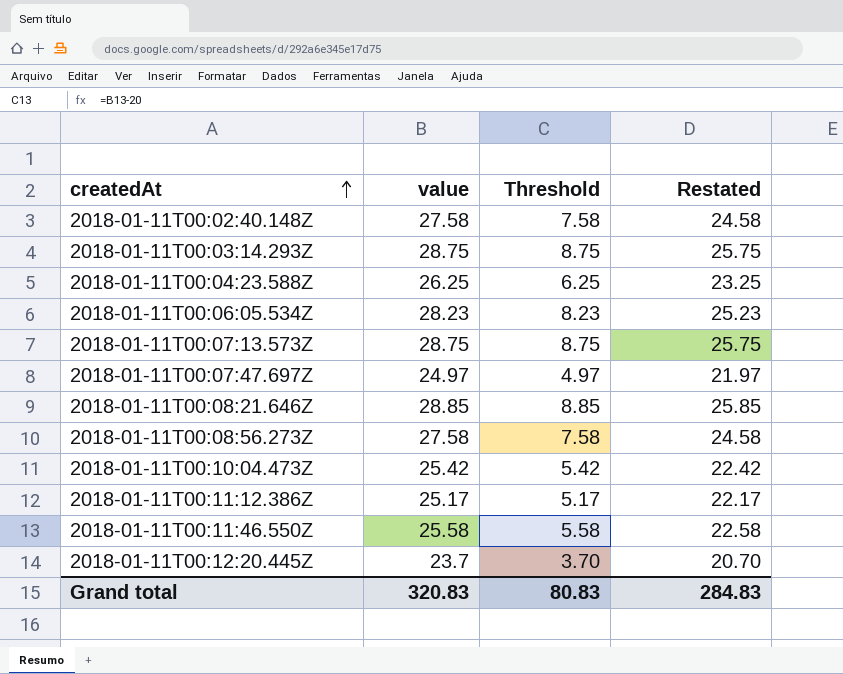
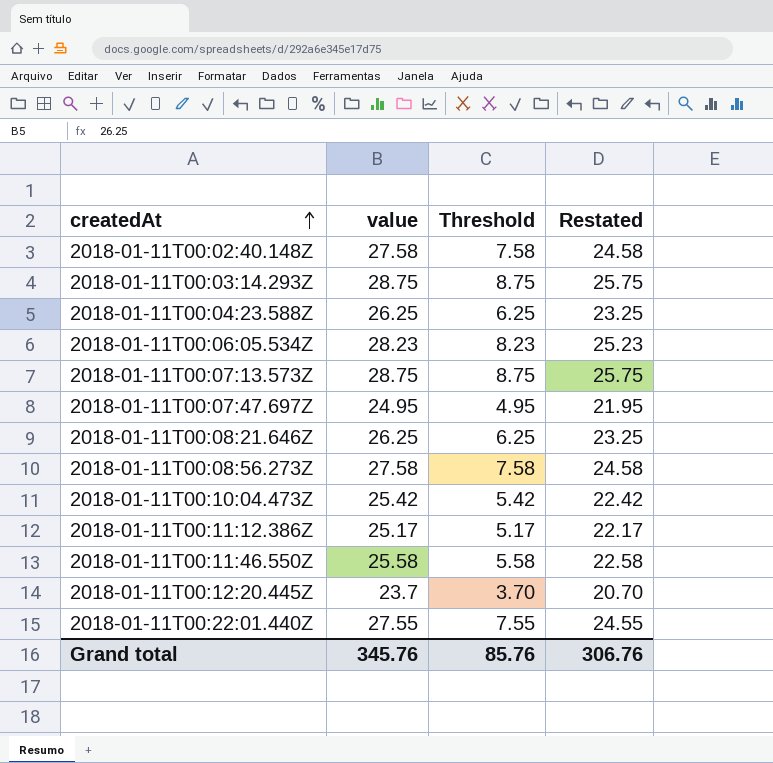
2018-01-11T00:07:47.697Z | value: 24.97 -> 24.95
2018-01-11T00:07:47.697Z | Threshold: 4.97 -> 4.95
2018-01-11T00:07:47.697Z | Restated: 21.97 -> 21.95
2018-01-11T00:08:21.646Z | value: 28.85 -> 26.25
2018-01-11T00:08:21.646Z | Threshold: 8.85 -> 6.25
2018-01-11T00:08:21.646Z | Restated: 25.85 -> 23.25
row 2018-01-11T00:22:01.440Z: none -> 27.55 | 7.55 | 24.55
Grand total | value: 320.83 -> 345.76
Grand total | Threshold: 80.83 -> 85.76
Grand total | Restated: 284.83 -> 306.76

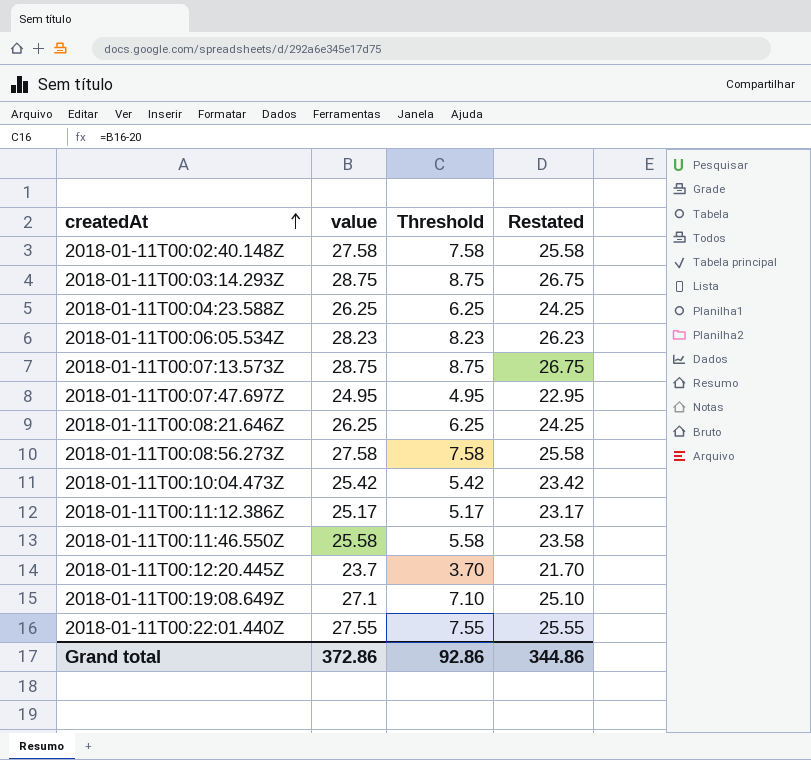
column Restated | formula: [value] - 3 -> [value] - 2
row 2018-01-11T00:19:08.649Z: none -> 27.1 | 7.10 | 25.10
Grand total | value: 345.76 -> 372.86
Grand total | Threshold: 85.76 -> 92.86
Grand total | Restated: 306.76 -> 344.86

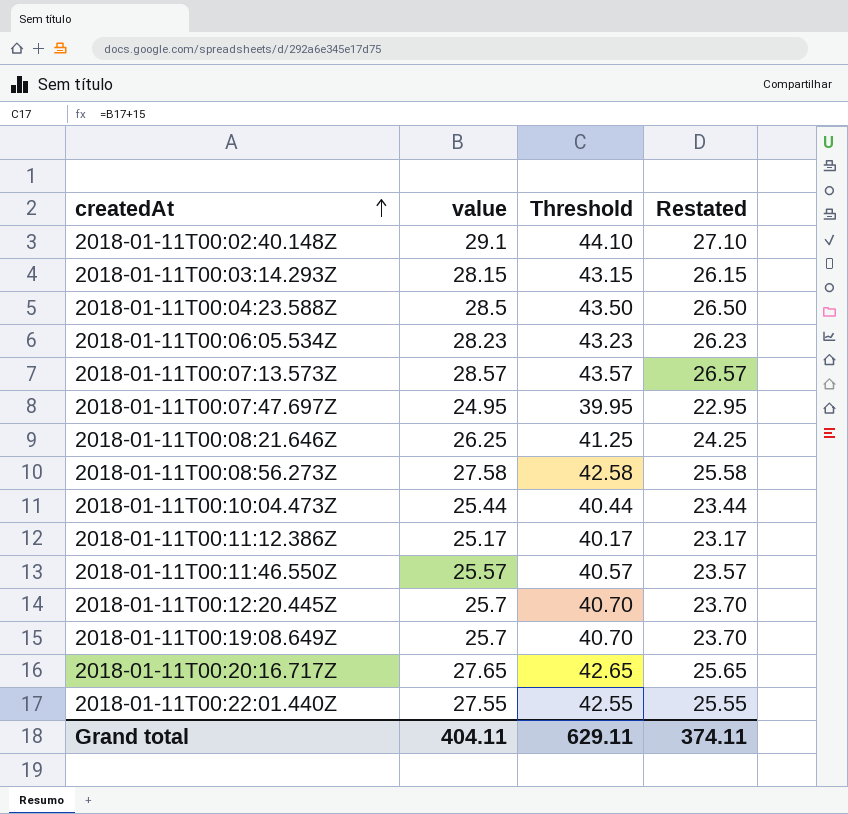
column Threshold | formula: [value] - 20 -> [value] + 15
2018-01-11T00:02:40.148Z | value: 27.58 -> 29.1
2018-01-11T00:02:40.148Z | Restated: 25.58 -> 27.10
2018-01-11T00:03:14.293Z | value: 28.75 -> 28.15
2018-01-11T00:03:14.293Z | Restated: 26.75 -> 26.15
2018-01-11T00:04:23.588Z | value: 26.25 -> 28.5
2018-01-11T00:04:23.588Z | Restated: 24.25 -> 26.50
2018-01-11T00:07:13.573Z | value: 28.75 -> 28.57
2018-01-11T00:07:13.573Z | Restated: 26.75 -> 26.57
2018-01-11T00:10:04.473Z | value: 25.42 -> 25.44
2018-01-11T00:10:04.473Z | Restated: 23.42 -> 23.44
2018-01-11T00:11:46.550Z | value: 25.58 -> 25.57
2018-01-11T00:11:46.550Z | Restated: 23.58 -> 23.57
2018-01-11T00:12:20.445Z | value: 23.7 -> 25.7
2018-01-11T00:12:20.445Z | Restated: 21.70 -> 23.70
2018-01-11T00:19:08.649Z | value: 27.1 -> 25.7
2018-01-11T00:19:08.649Z | Restated: 25.10 -> 23.70
row 2018-01-11T00:20:16.717Z: none -> 27.65 | 42.65 | 25.65
Grand total | value: 372.86 -> 404.11
Grand total | Threshold: 92.86 -> 629.11
Grand total | Restated: 344.86 -> 374.11

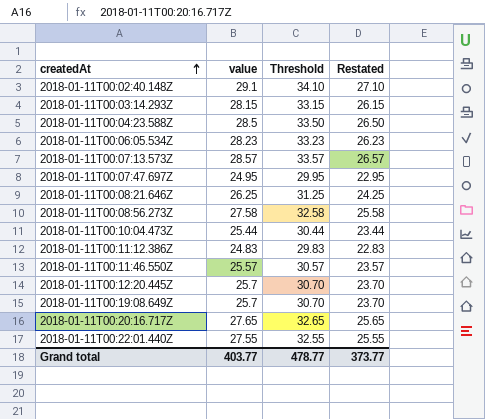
column Threshold | formula: [value] + 15 -> [value] + 5
2018-01-11T00:11:12.386Z | value: 25.17 -> 24.83
2018-01-11T00:11:12.386Z | Restated: 23.17 -> 22.83
Grand total | value: 404.11 -> 403.77
Grand total | Threshold: 629.11 -> 478.77
Grand total | Restated: 374.11 -> 373.77

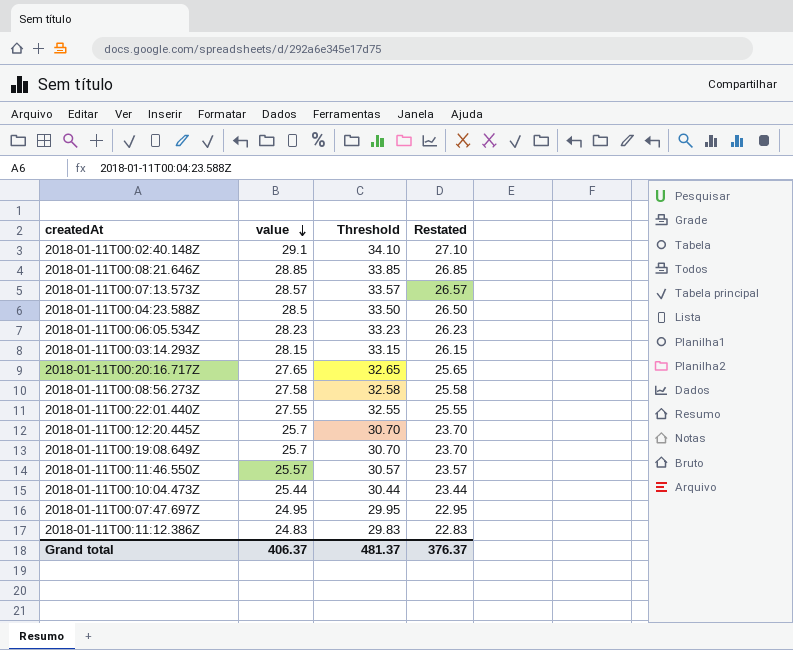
row order: createdAt ascending -> value descending
2018-01-11T00:08:21.646Z | value: 26.25 -> 28.85
2018-01-11T00:08:21.646Z | Threshold: 31.25 -> 33.85
2018-01-11T00:08:21.646Z | Restated: 24.25 -> 26.85
Grand total | value: 403.77 -> 406.37
Grand total | Threshold: 478.77 -> 481.37
Grand total | Restated: 373.77 -> 376.37

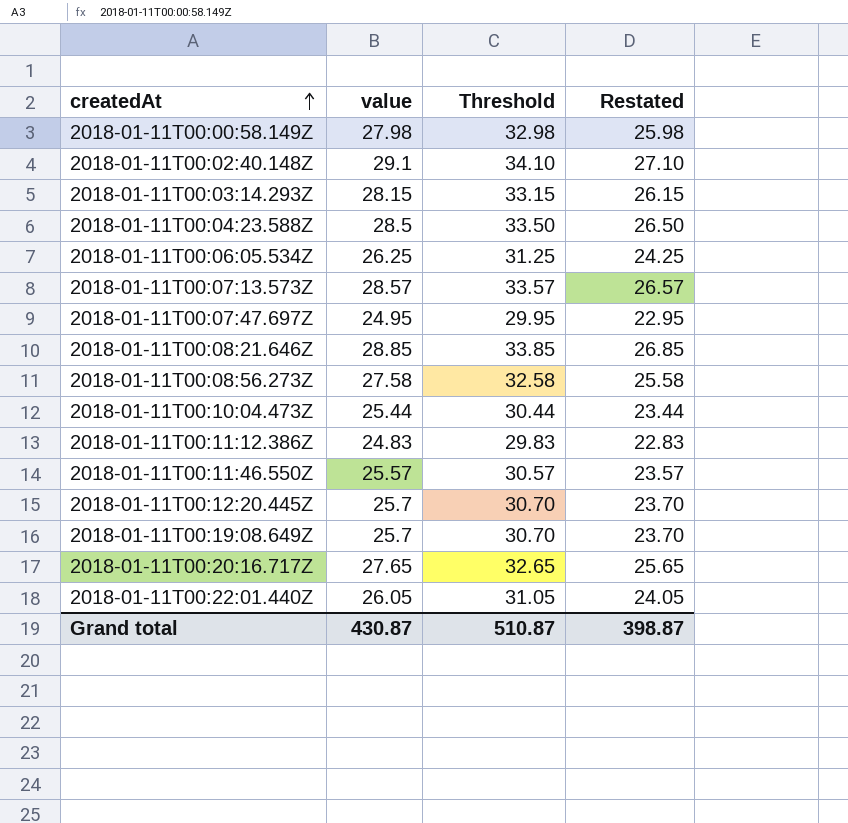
row order: value descending -> createdAt ascending
row 2018-01-11T00:00:58.149Z: none -> 27.98 | 32.98 | 25.98
2018-01-11T00:06:05.534Z | value: 28.23 -> 26.25
2018-01-11T00:06:05.534Z | Threshold: 33.23 -> 31.25
2018-01-11T00:06:05.534Z | Restated: 26.23 -> 24.25
2018-01-11T00:22:01.440Z | value: 27.55 -> 26.05
2018-01-11T00:22:01.440Z | Threshold: 32.55 -> 31.05
2018-01-11T00:22:01.440Z | Restated: 25.55 -> 24.05
Grand total | value: 406.37 -> 430.87
Grand total | Threshold: 481.37 -> 510.87
Grand total | Restated: 376.37 -> 398.87

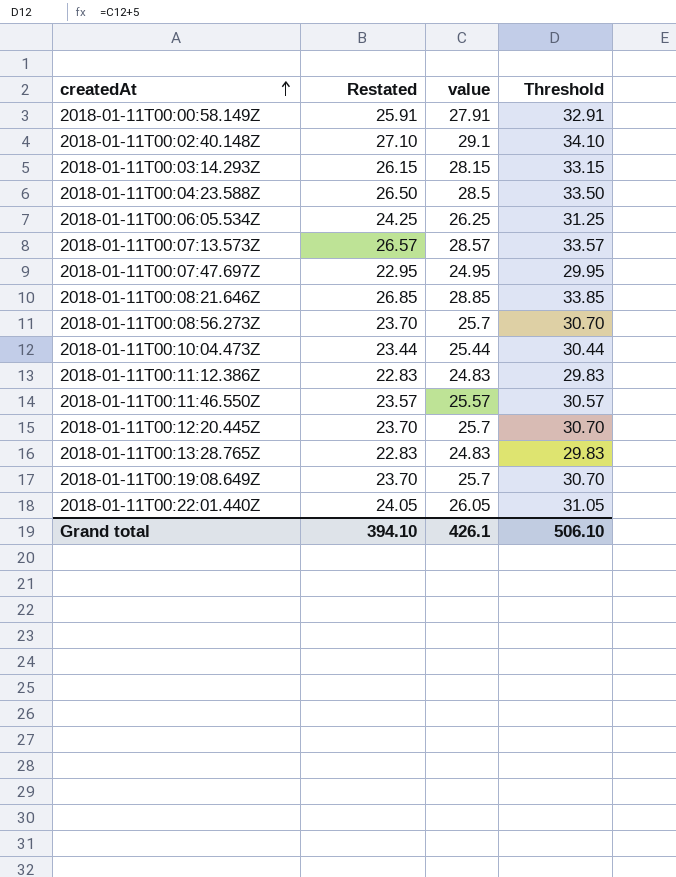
column Restated | position: 4 -> 2
row 2018-01-11T00:20:16.717Z: 27.65 | 32.65 | 25.65 -> none
2018-01-11T00:00:58.149Z | Restated: 25.98 -> 25.91
2018-01-11T00:00:58.149Z | value: 27.98 -> 27.91
2018-01-11T00:00:58.149Z | Threshold: 32.98 -> 32.91
2018-01-11T00:08:56.273Z | Restated: 25.58 -> 23.70
2018-01-11T00:08:56.273Z | value: 27.58 -> 25.7
2018-01-11T00:08:56.273Z | Threshold: 32.58 -> 30.70
row 2018-01-11T00:13:28.765Z: none -> 22.83 | 24.83 | 29.83
Grand total | Restated: 398.87 -> 394.10
Grand total | value: 430.87 -> 426.1
Grand total | Threshold: 510.87 -> 506.10

